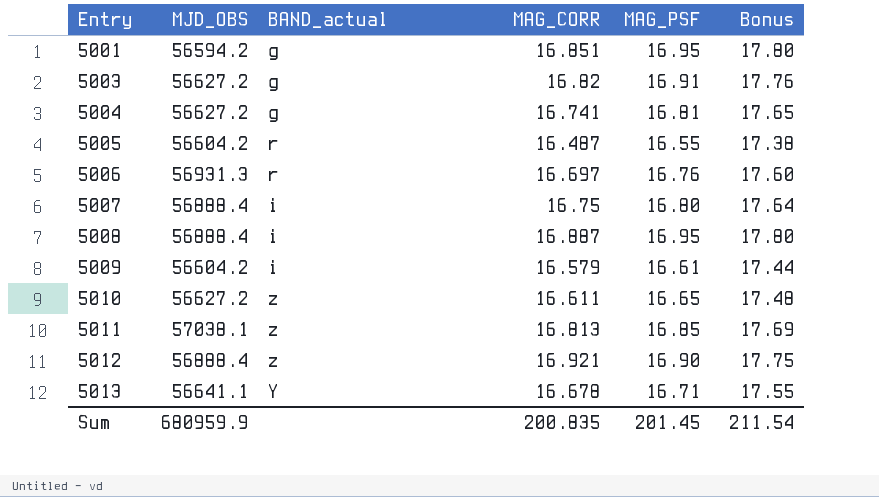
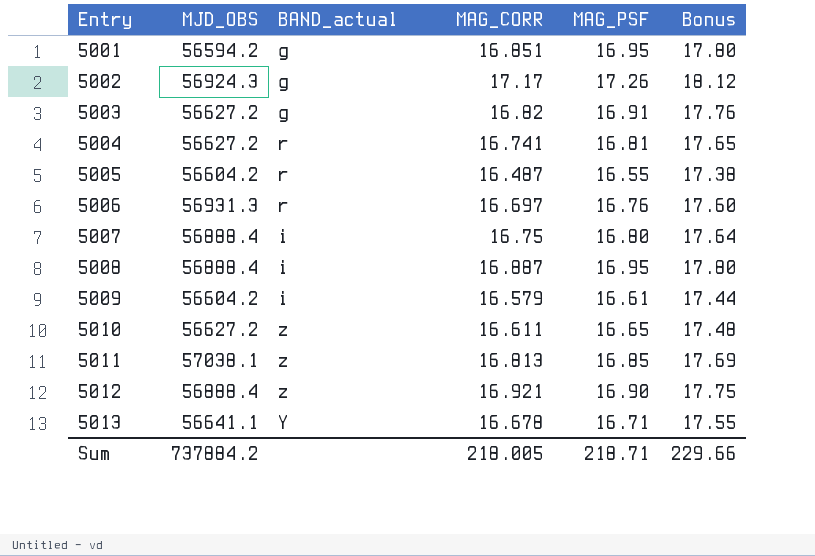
row 5002: none -> 56924.3 | g | 17.17 | 17.26 | 18.12
5004 | BAND_actual: g -> r
Sum | MJD_OBS: 680959.9 -> 737884.2
Sum | MAG_CORR: 200.835 -> 218.005
Sum | MAG_PSF: 201.45 -> 218.71
Sum | Bonus: 211.54 -> 229.66

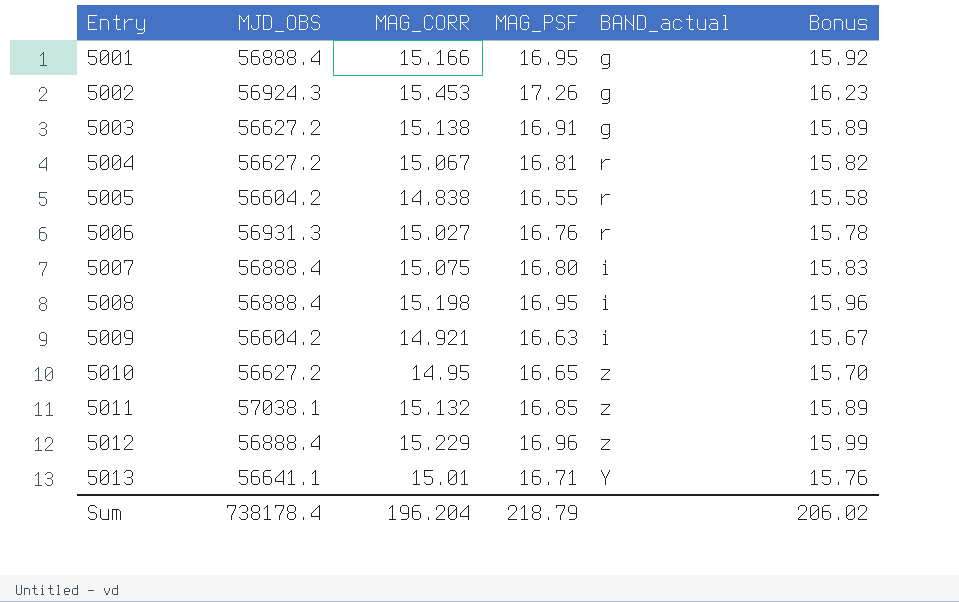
column BAND_actual | position: 3 -> 5
column Bonus | formula: [MAG_PSF] * 1.05 -> [MAG_CORR] * 1.05
5001 | MJD_OBS: 56594.2 -> 56888.4
5001 | MAG_CORR: 16.851 -> 15.166
5002 | MAG_CORR: 17.17 -> 15.453
5003 | MAG_CORR: 16.82 -> 15.138
5004 | MAG_CORR: 16.741 -> 15.067
5005 | MAG_CORR: 16.487 -> 14.838
5006 | MAG_CORR: 16.697 -> 15.027
5007 | MAG_CORR: 16.75 -> 15.075
5008 | MAG_CORR: 16.887 -> 15.198
5009 | MAG_CORR: 16.579 -> 14.921
5009 | MAG_PSF: 16.61 -> 16.63
5010 | MAG_CORR: 16.611 -> 14.95
5011 | MAG_CORR: 16.813 -> 15.132
5012 | MAG_CORR: 16.921 -> 15.229
5012 | MAG_PSF: 16.90 -> 16.96
5013 | MAG_CORR: 16.678 -> 15.01
Sum | MJD_OBS: 737884.2 -> 738178.4
Sum | MAG_CORR: 218.005 -> 196.204
Sum | MAG_PSF: 218.71 -> 218.79
Sum | Bonus: 229.66 -> 206.02

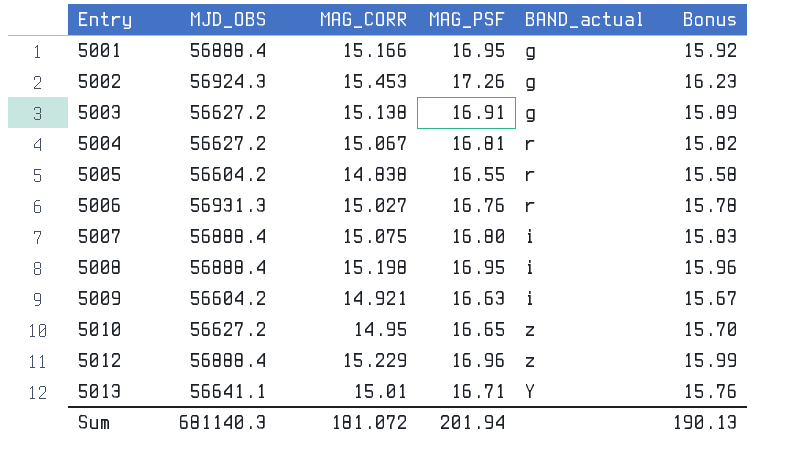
row 5011: 57038.1 | 15.132 | 16.85 | z | 15.89 -> none
Sum | MJD_OBS: 738178.4 -> 681140.3
Sum | MAG_CORR: 196.204 -> 181.072
Sum | MAG_PSF: 218.79 -> 201.94
Sum | Bonus: 206.02 -> 190.13

